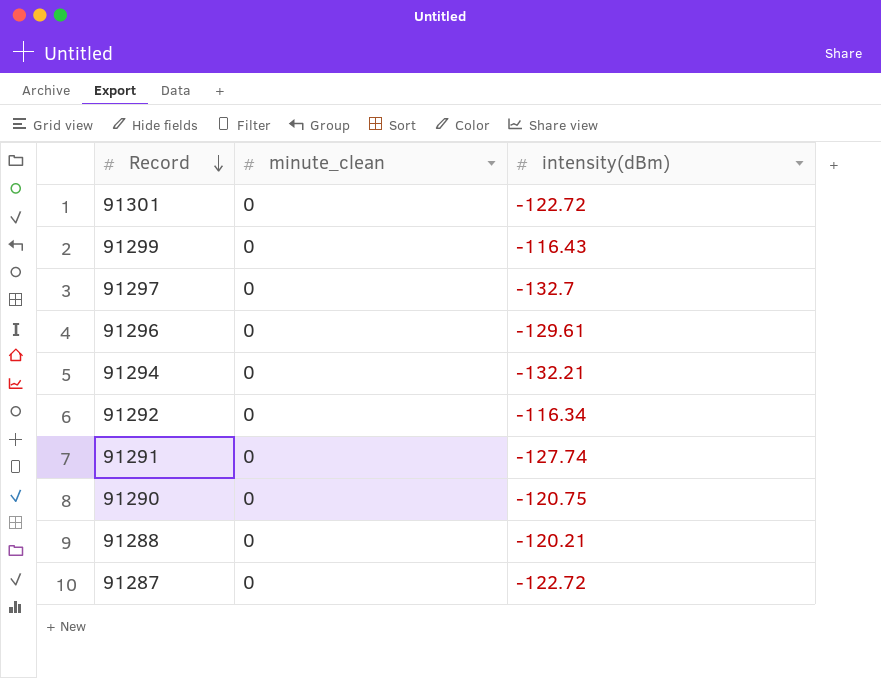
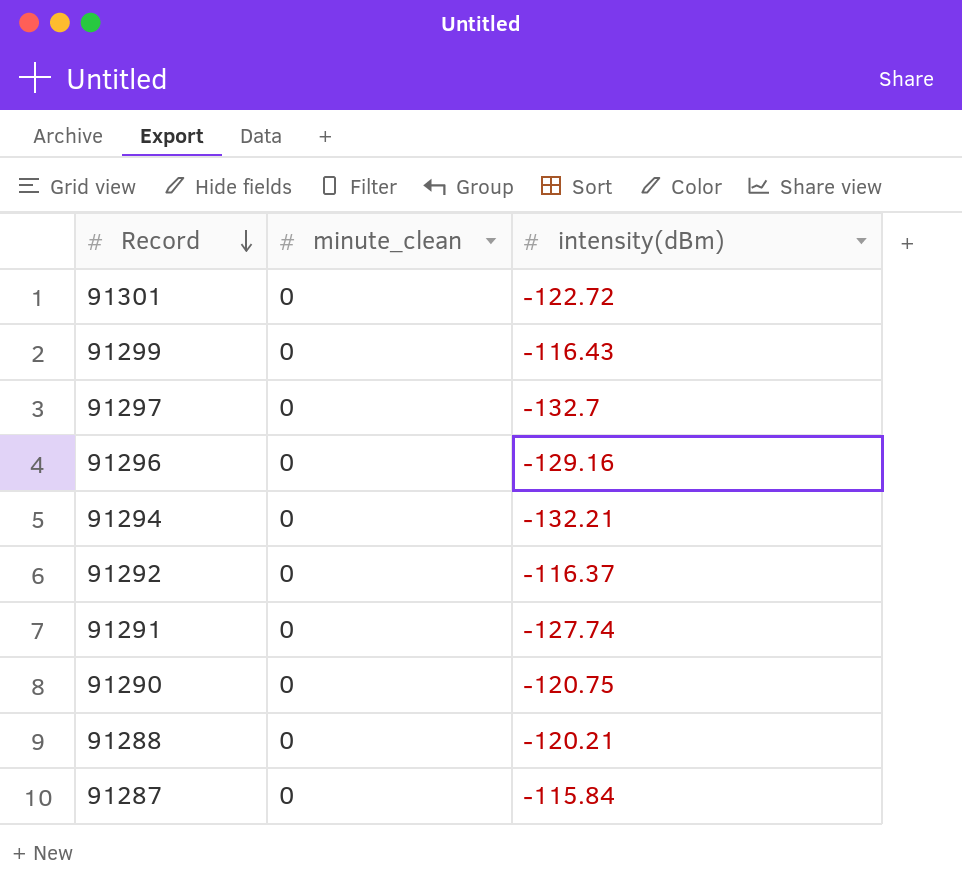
91296 | intensity(dBm): -129.61 -> -129.16
91292 | intensity(dBm): -116.34 -> -116.37
91287 | intensity(dBm): -122.72 -> -115.84

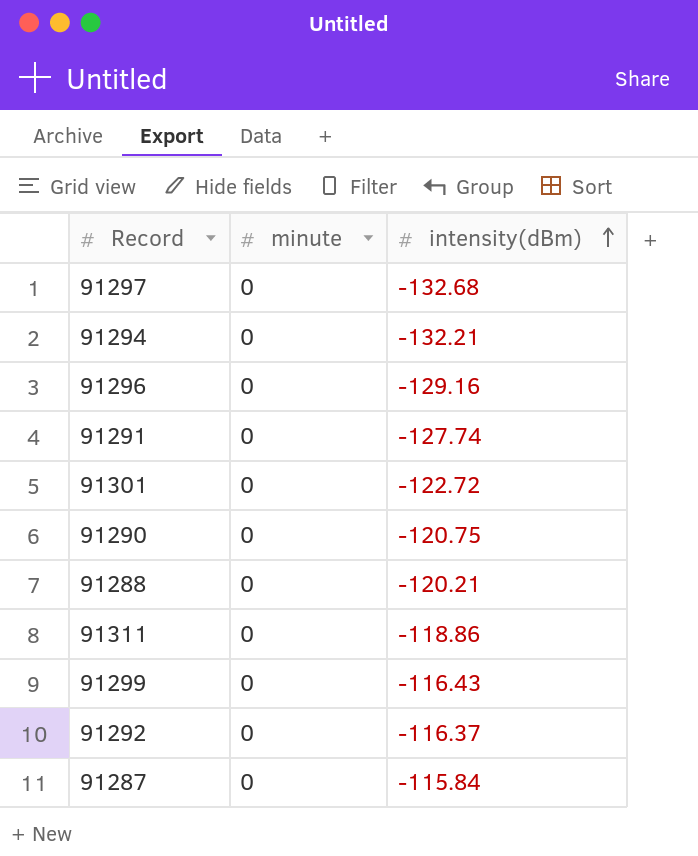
row order: Record descending -> intensity(dBm) ascending
column name: minute_clean -> minute
91297 | intensity(dBm): -132.7 -> -132.68
row 91311: none -> 0 | -118.86

